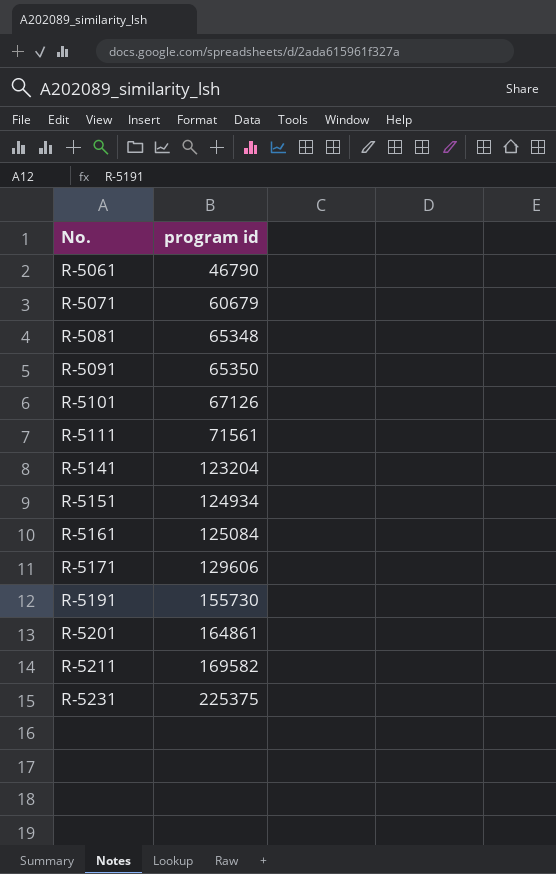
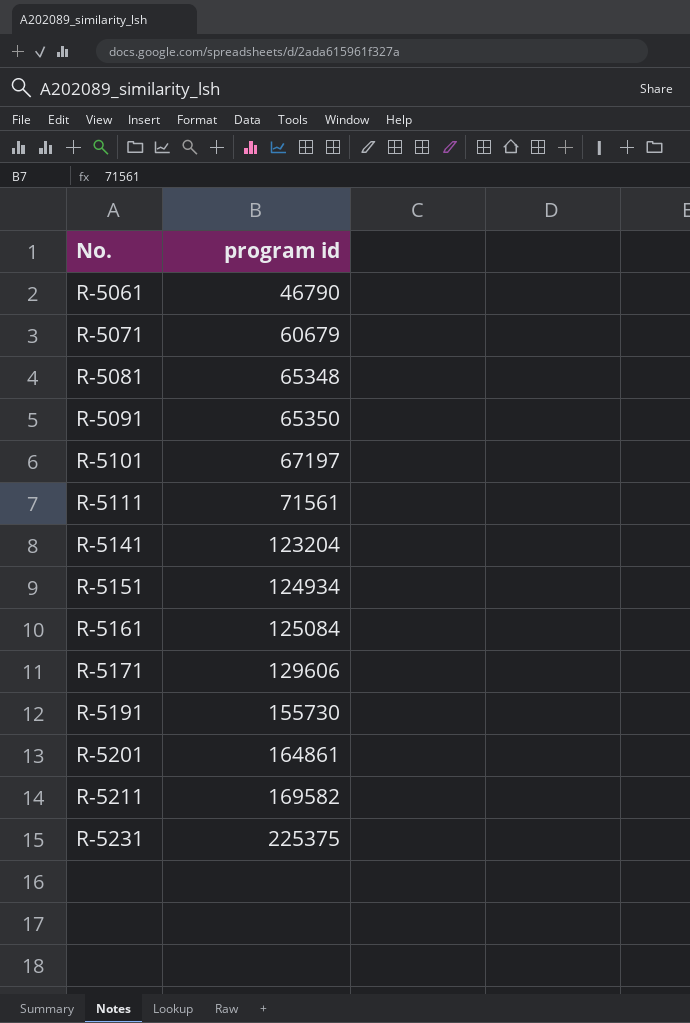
R-5101 | program id: 67126 -> 67197

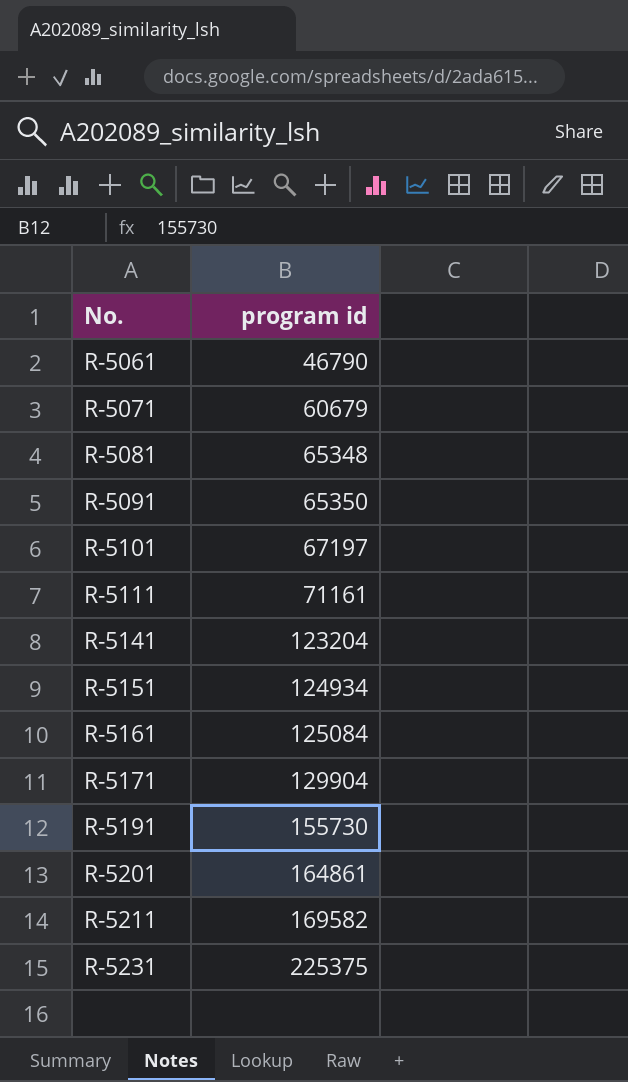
R-5111 | program id: 71561 -> 71161
R-5171 | program id: 129606 -> 129904

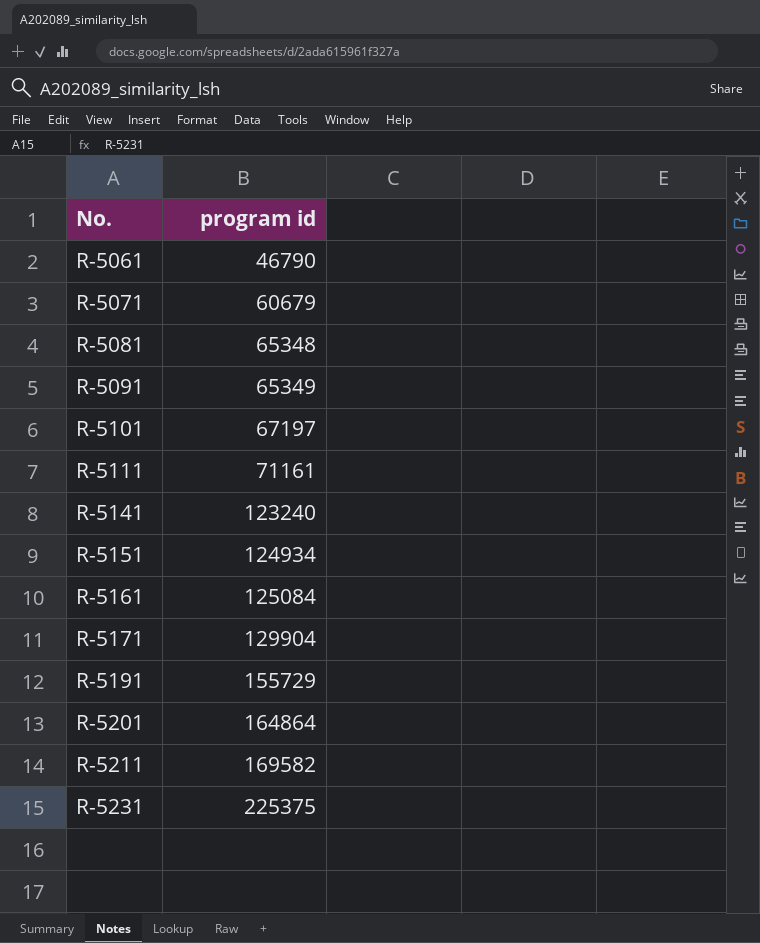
R-5091 | program id: 65350 -> 65349
R-5141 | program id: 123204 -> 123240
R-5191 | program id: 155730 -> 155729
R-5201 | program id: 164861 -> 164864

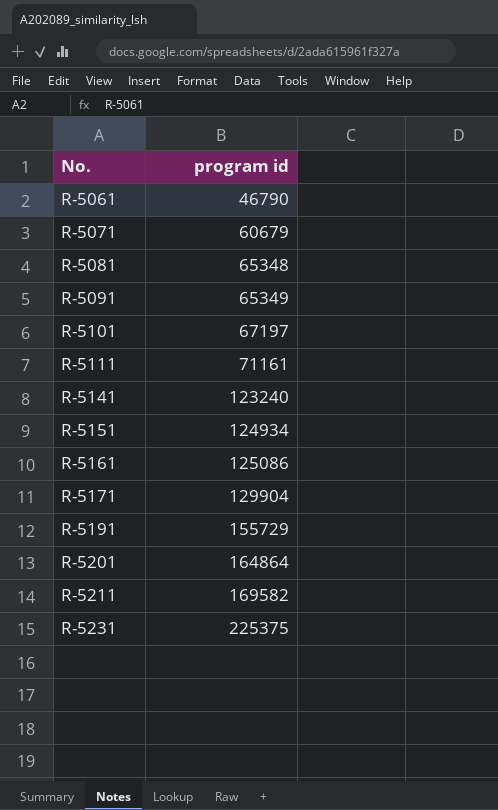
R-5161 | program id: 125084 -> 125086

